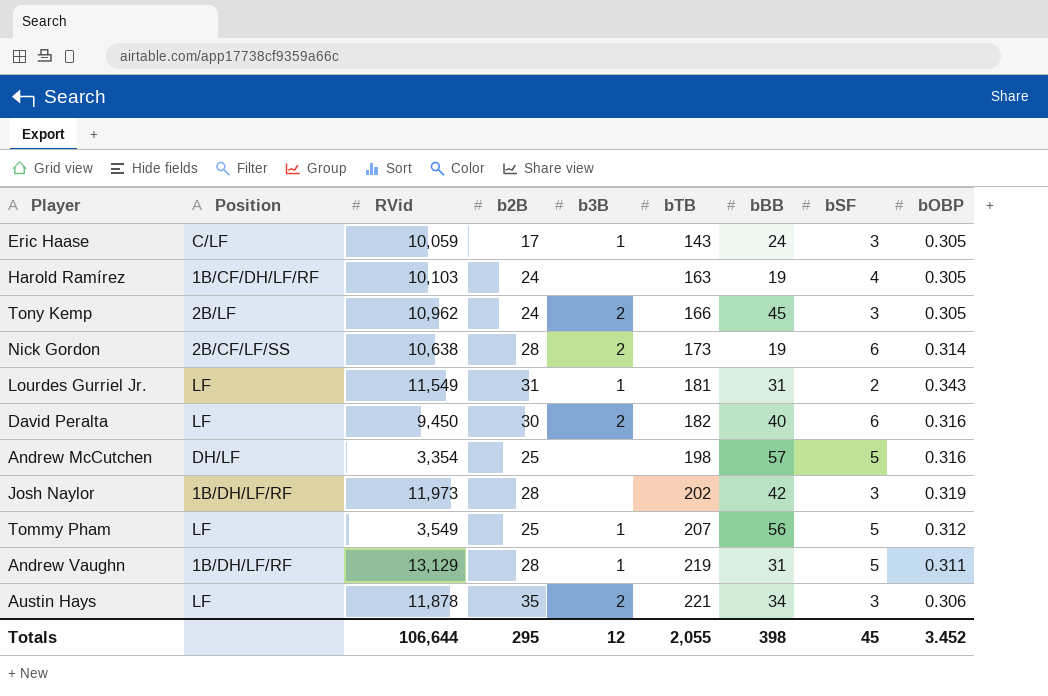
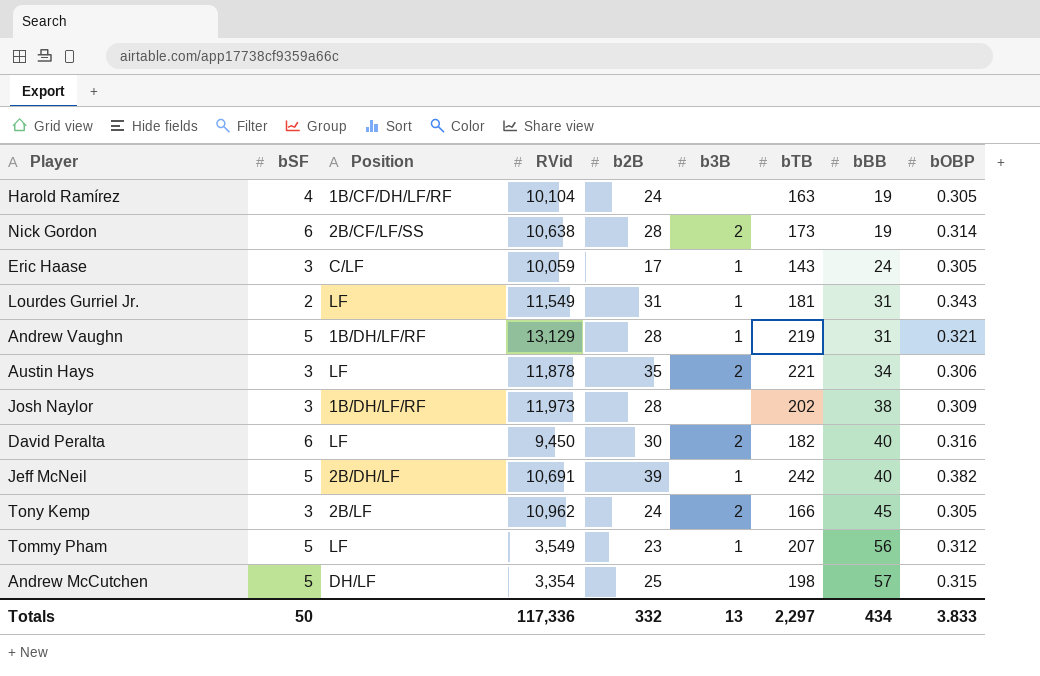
row order: bTB ascending -> bBB ascending
column bSF | position: 8 -> 2
Harold Ramírez | RVid: 10,103 -> 10,104
Andrew Vaughn | bOBP: 0.311 -> 0.321
Josh Naylor | bBB: 42 -> 38
Josh Naylor | bOBP: 0.319 -> 0.309
row Jeff McNeil: none -> 5 | 2B/DH/LF | 10,691 | 39 | 1 | 242 | 40 | 0.382
Tommy Pham | b2B: 25 -> 23
Andrew McCutchen | bOBP: 0.316 -> 0.315
Totals | bSF: 45 -> 50
Totals | RVid: 106,644 -> 117,336
Totals | b2B: 295 -> 332
Totals | b3B: 12 -> 13
Totals | bTB: 2,055 -> 2,297
Totals | bBB: 398 -> 434
Totals | bOBP: 3.452 -> 3.833

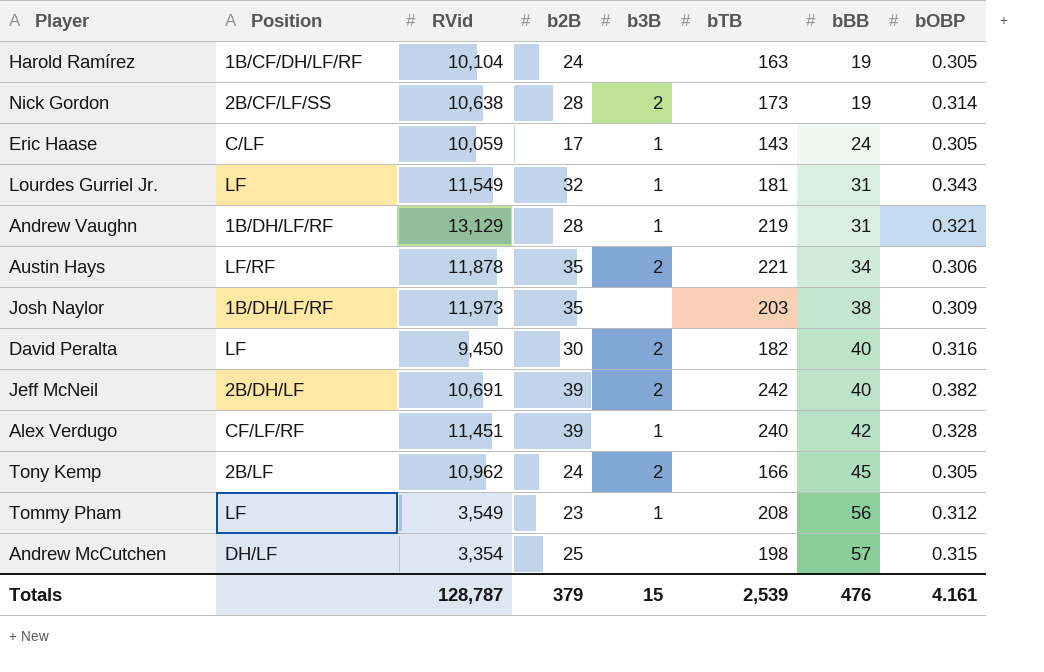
column bSF | position: 2 -> none
Lourdes Gurriel Jr. | b2B: 31 -> 32
Austin Hays | Position: LF -> LF/RF
Josh Naylor | b2B: 28 -> 35
Josh Naylor | bTB: 202 -> 203
Jeff McNeil | b3B: 1 -> 2
row Alex Verdugo: none -> CF/LF/RF | 11,451 | 39 | 1 | 240 | 42 | 0.328
Tommy Pham | bTB: 207 -> 208
Totals | RVid: 117,336 -> 128,787
Totals | b2B: 332 -> 379
Totals | b3B: 13 -> 15
Totals | bTB: 2,297 -> 2,539
Totals | bBB: 434 -> 476
Totals | bOBP: 3.833 -> 4.161

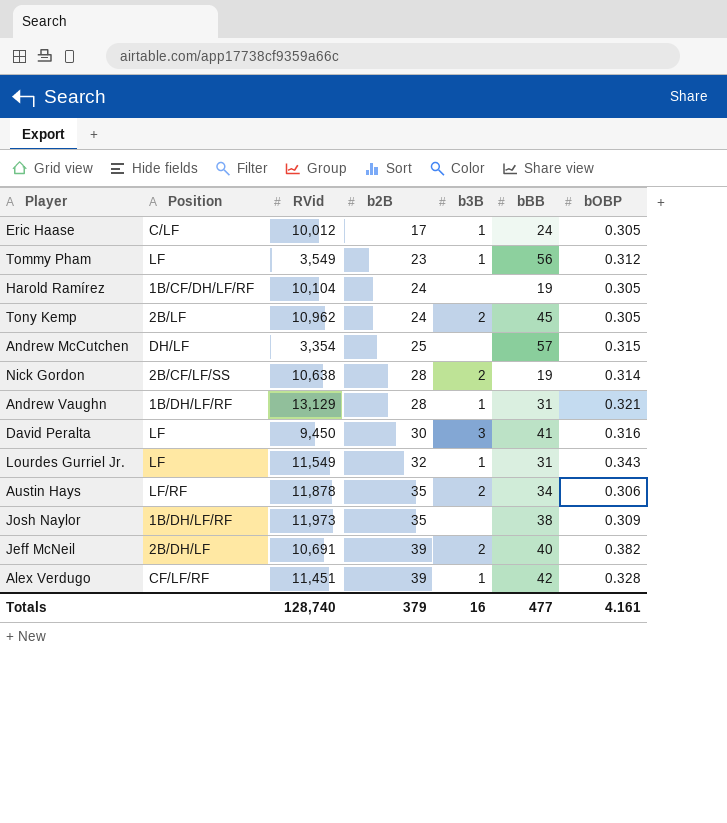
row order: bBB ascending -> b2B ascending
column bTB | position: 6 -> none
Eric Haase | RVid: 10,059 -> 10,012
David Peralta | b3B: 2 -> 3
David Peralta | bBB: 40 -> 41
Totals | RVid: 128,787 -> 128,740
Totals | b3B: 15 -> 16
Totals | bBB: 476 -> 477

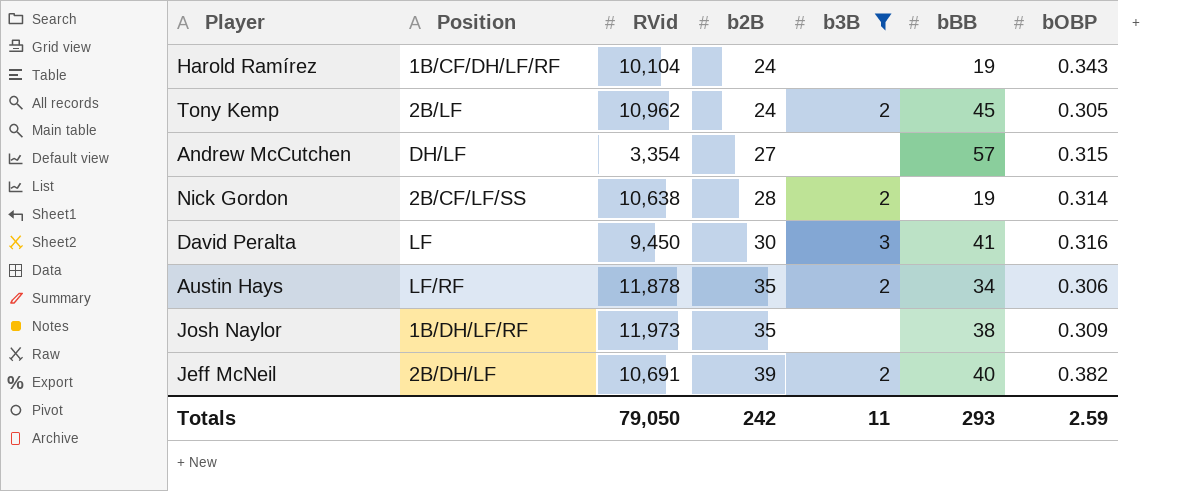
filter: none -> b3B != 1
Harold Ramírez | bOBP: 0.305 -> 0.343
Andrew McCutchen | b2B: 25 -> 27
Totals | RVid: 128,740 -> 79,050
Totals | b2B: 379 -> 242
Totals | b3B: 16 -> 11
Totals | bBB: 477 -> 293
Totals | bOBP: 4.161 -> 2.59

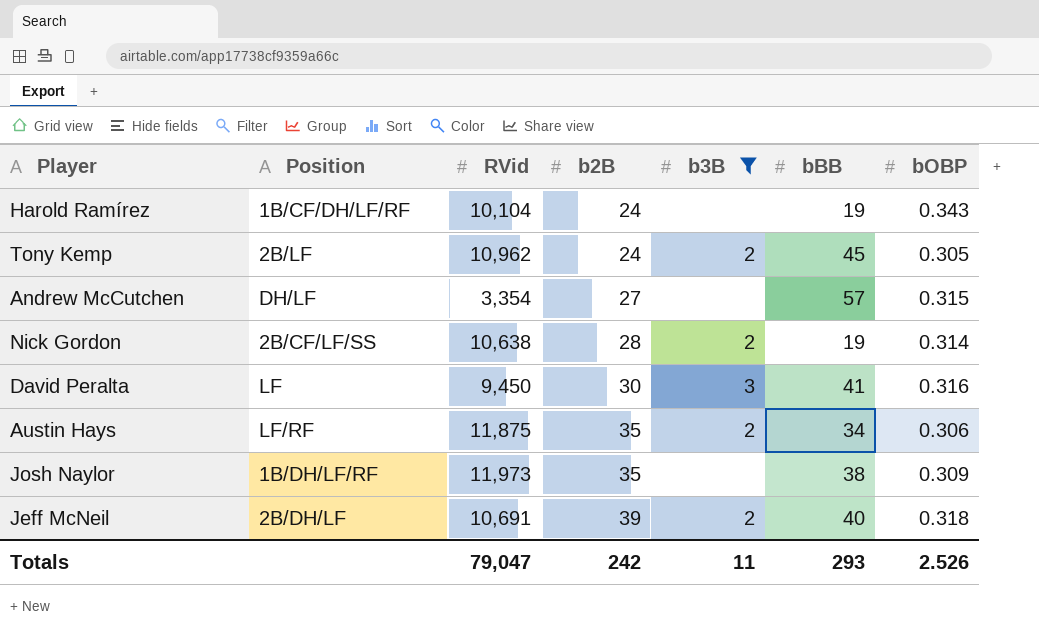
Austin Hays | RVid: 11,878 -> 11,875
Jeff McNeil | bOBP: 0.382 -> 0.318
Totals | RVid: 79,050 -> 79,047
Totals | bOBP: 2.59 -> 2.526

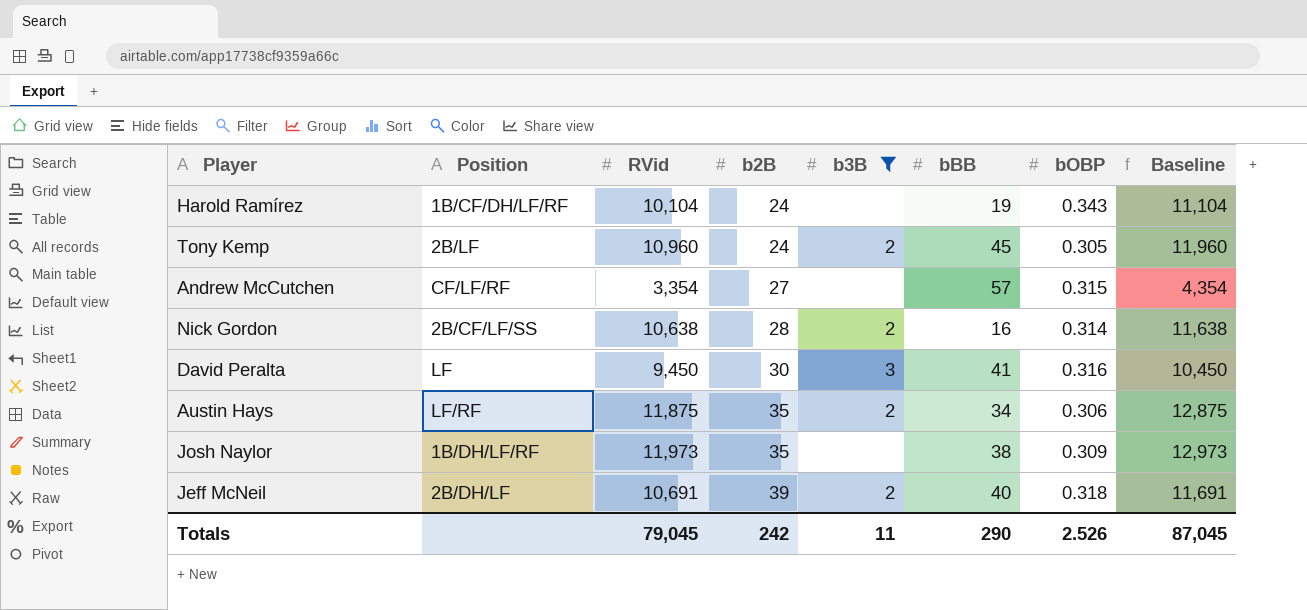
column Baseline | formula: none -> [RVid] + 1000
Tony Kemp | RVid: 10,962 -> 10,960
Andrew McCutchen | Position: DH/LF -> CF/LF/RF
Nick Gordon | bBB: 19 -> 16
Totals | RVid: 79,047 -> 79,045
Totals | bBB: 293 -> 290

